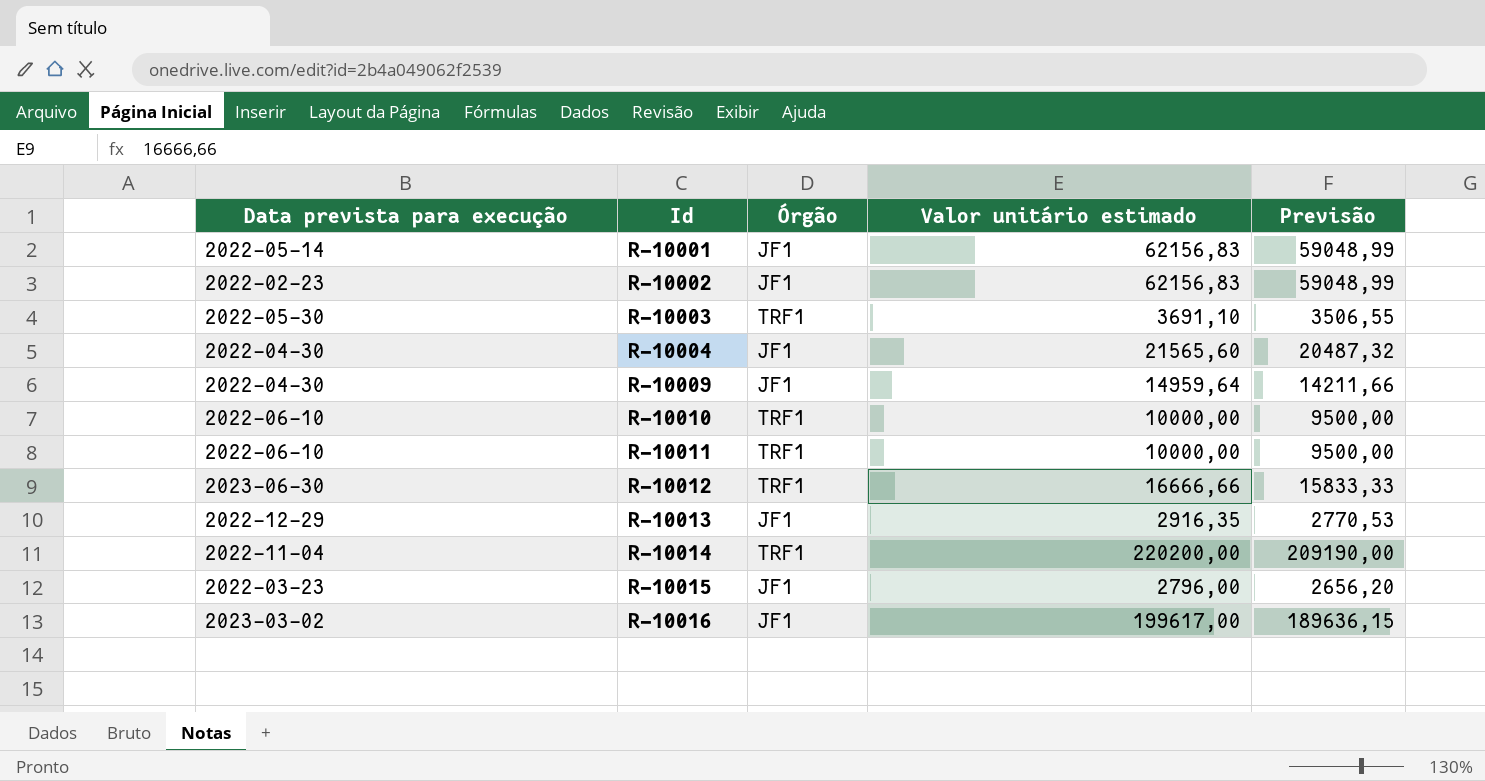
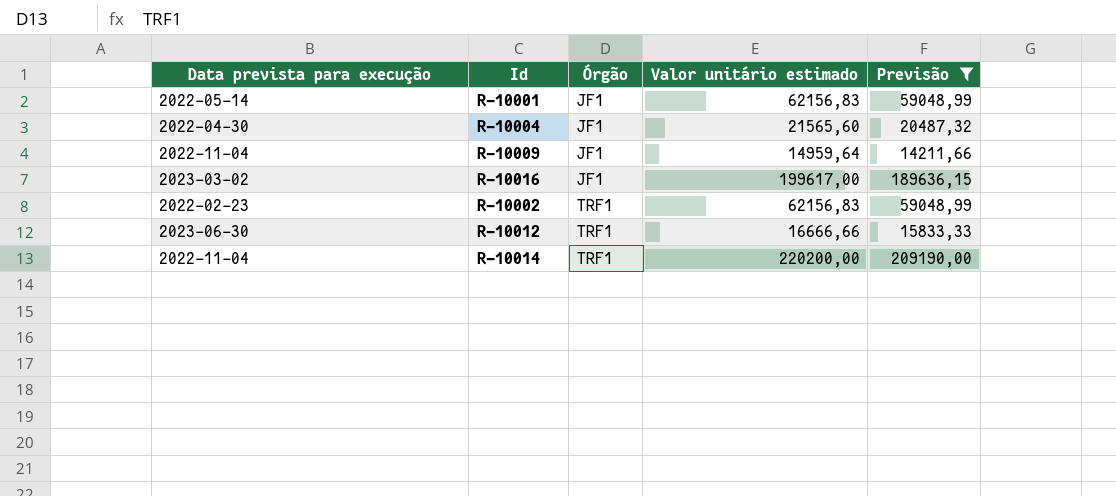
filter: none -> Previsão >= 14211,66
row order: Id ascending -> Órgão ascending
R-10009 | Data prevista para execução: 2022-04-30 -> 2022-11-04
R-10002 | Órgão: JF1 -> TRF1

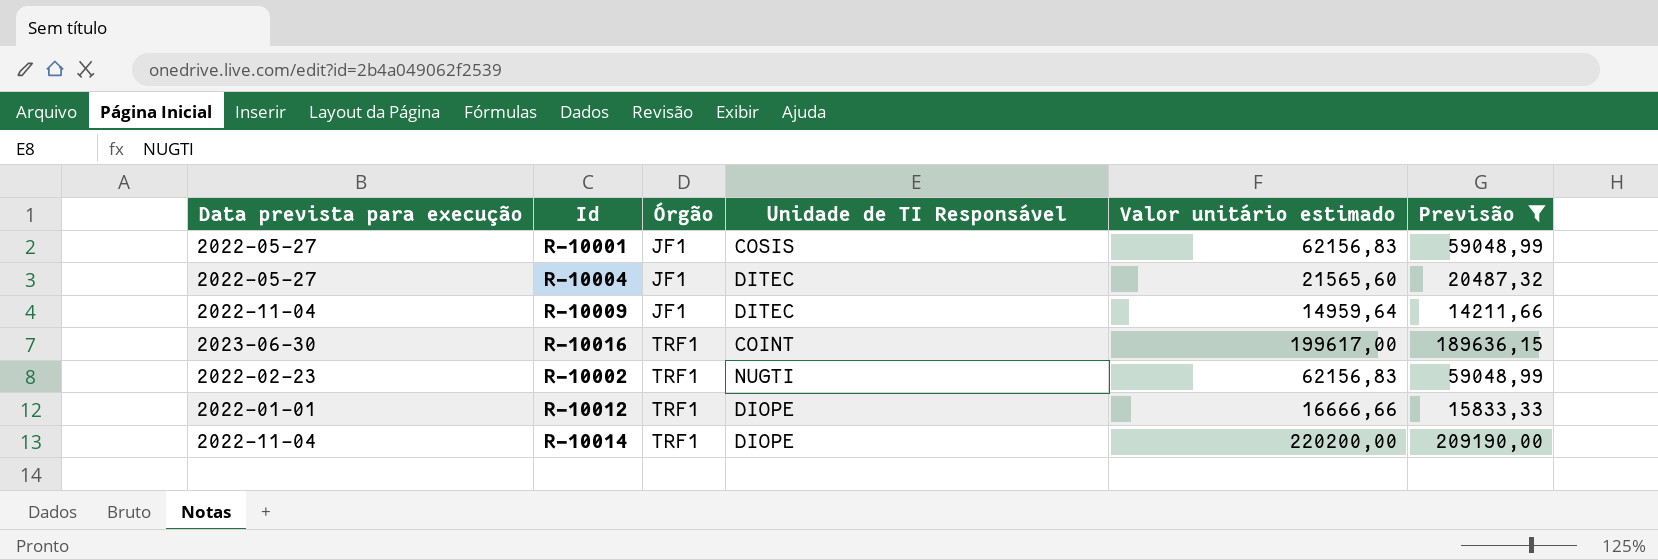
column Unidade de TI Responsável | position: none -> 4
R-10001 | Data prevista para execução: 2022-05-14 -> 2022-05-27
R-10004 | Data prevista para execução: 2022-04-30 -> 2022-05-27
R-10016 | Data prevista para execução: 2023-03-02 -> 2023-06-30
R-10016 | Órgão: JF1 -> TRF1
R-10012 | Data prevista para execução: 2023-06-30 -> 2022-01-01

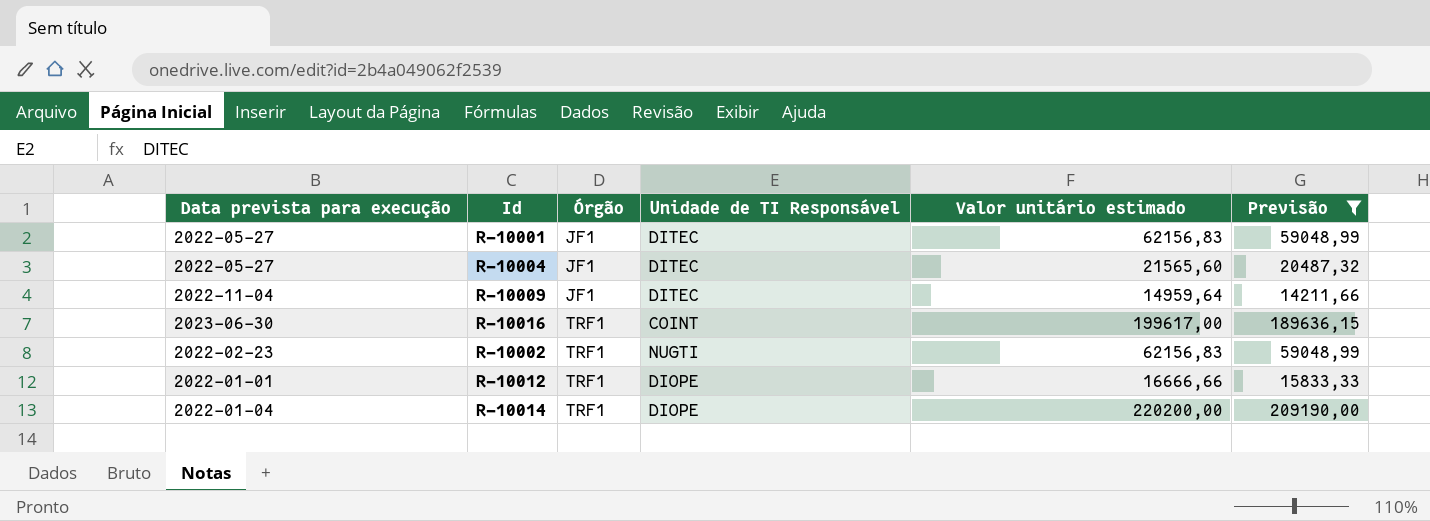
R-10001 | Unidade de TI Responsável: COSIS -> DITEC
R-10014 | Data prevista para execução: 2022-11-04 -> 2022-01-04

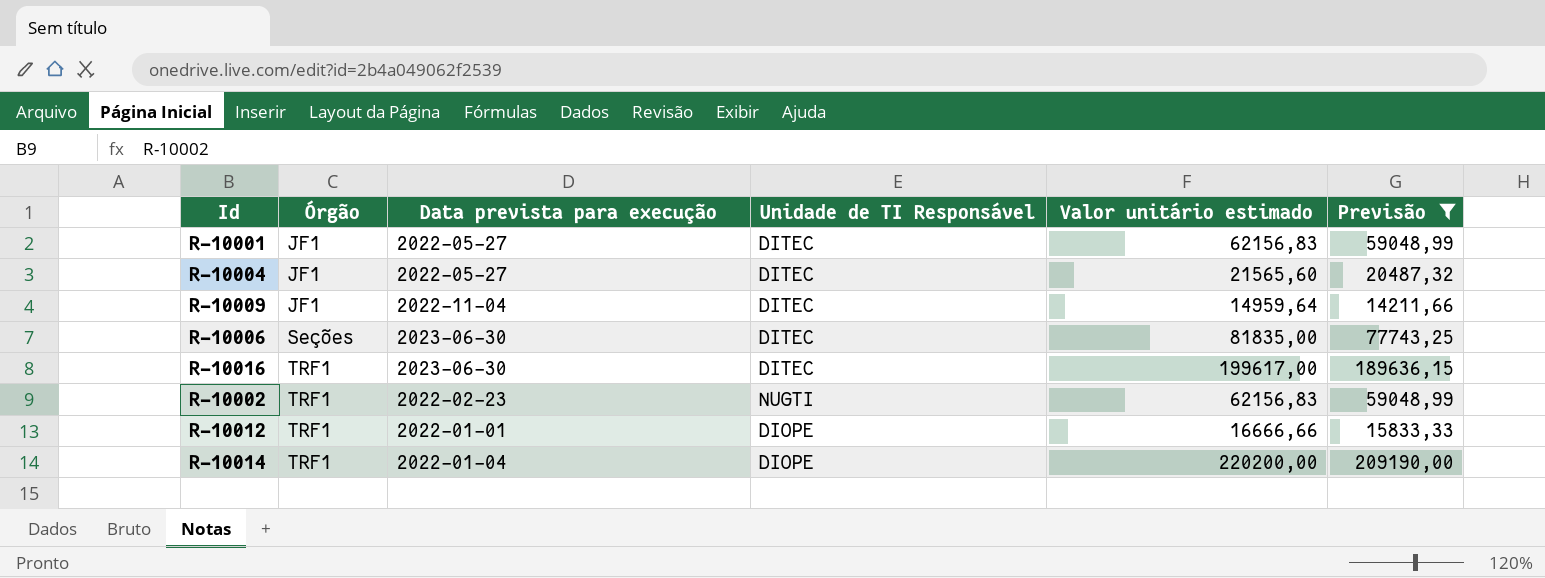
column Data prevista para execução | position: 1 -> 3
row R-10006: none -> Seções | 2023-06-30 | DITEC | 81835,00 | 77743,25
R-10016 | Unidade de TI Responsável: COINT -> DITEC

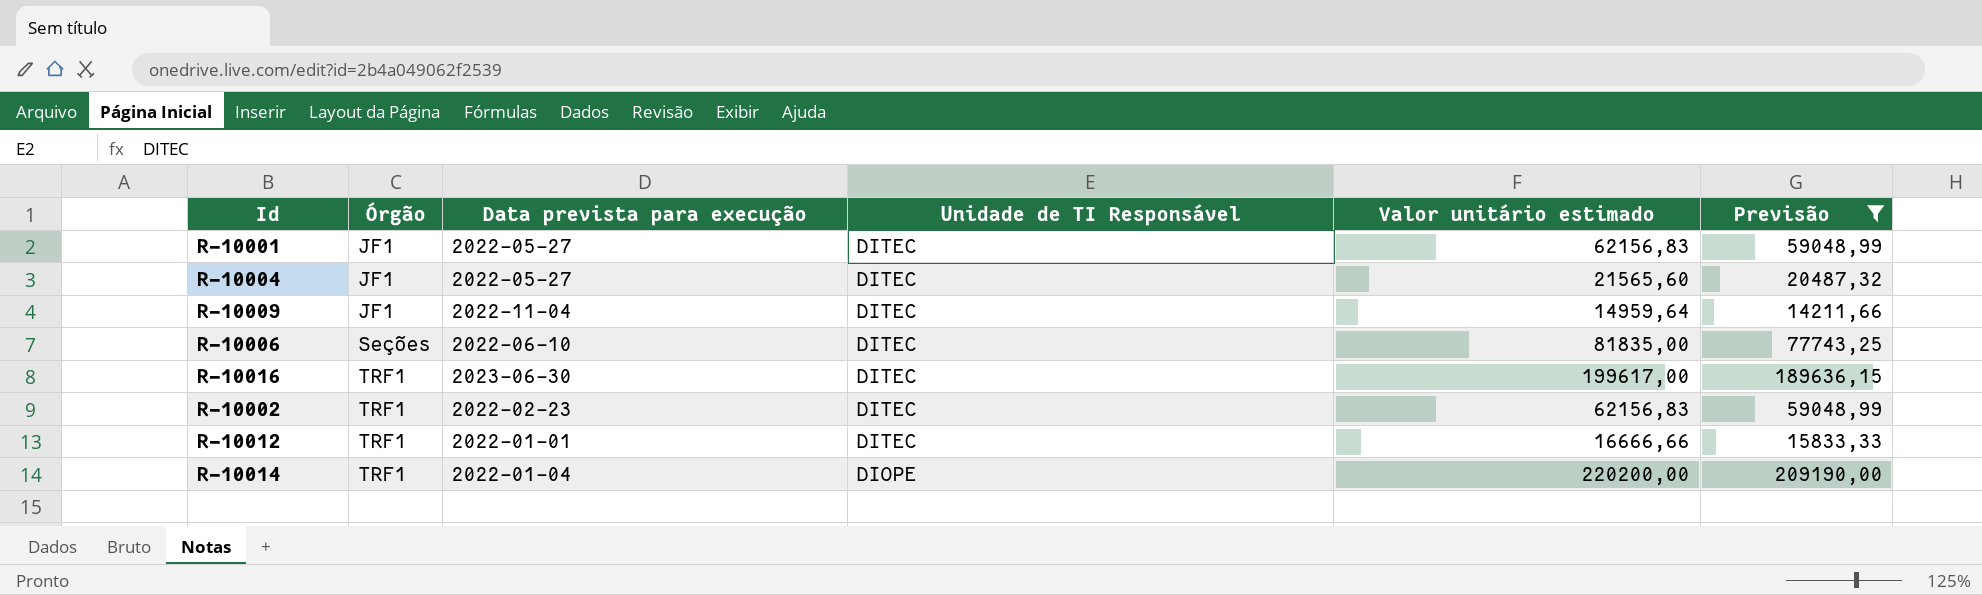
R-10006 | Data prevista para execução: 2023-06-30 -> 2022-06-10
R-10002 | Unidade de TI Responsável: NUGTI -> DITEC
R-10012 | Unidade de TI Responsável: DIOPE -> DITEC

